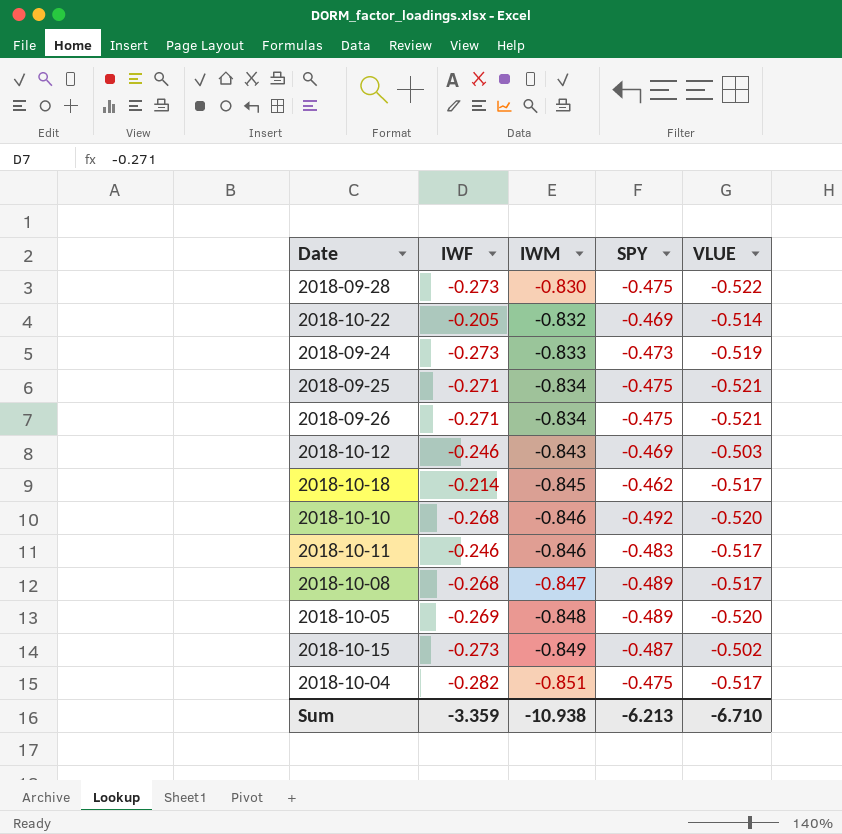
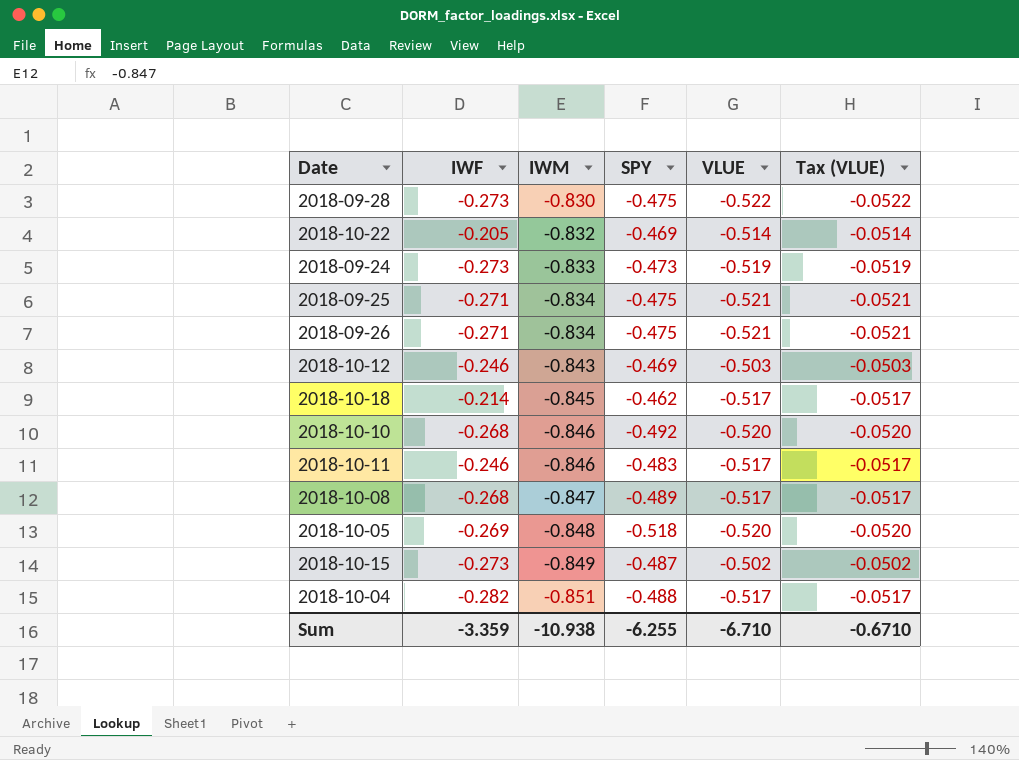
column Tax (VLUE) | formula: none -> [VLUE] * 0.1
2018-10-05 | SPY: -0.489 -> -0.518
2018-10-04 | SPY: -0.475 -> -0.488
Sum | SPY: -6.213 -> -6.255

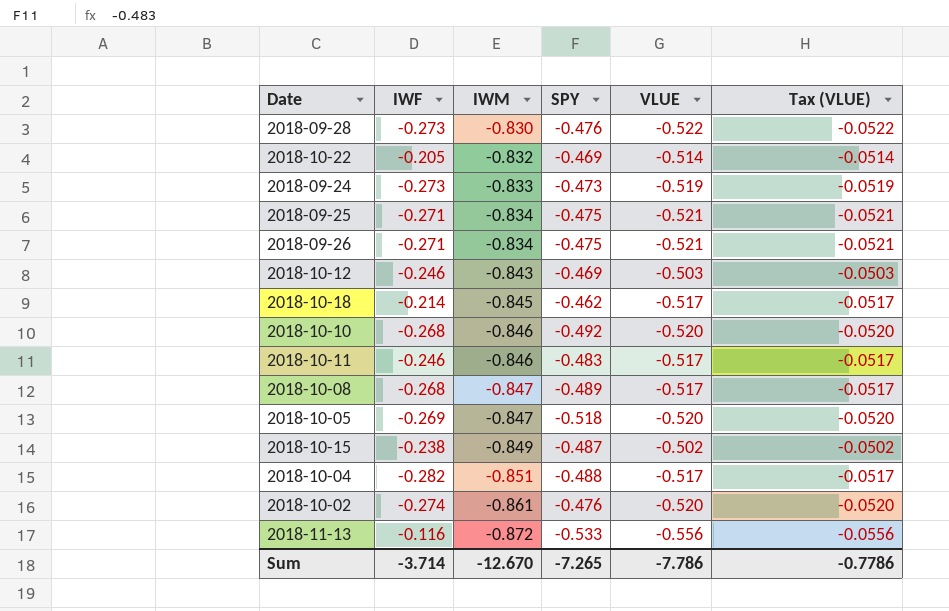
2018-09-28 | SPY: -0.475 -> -0.476
2018-10-05 | IWM: -0.848 -> -0.847
2018-10-15 | IWF: -0.273 -> -0.238
row 2018-10-02: none -> -0.274 | -0.861 | -0.476 | -0.520 | -0.0520
row 2018-11-13: none -> -0.116 | -0.872 | -0.533 | -0.556 | -0.0556
Sum | IWF: -3.359 -> -3.714
Sum | IWM: -10.938 -> -12.670
Sum | SPY: -6.255 -> -7.265
Sum | VLUE: -6.710 -> -7.786
Sum | Tax (VLUE): -0.6710 -> -0.7786

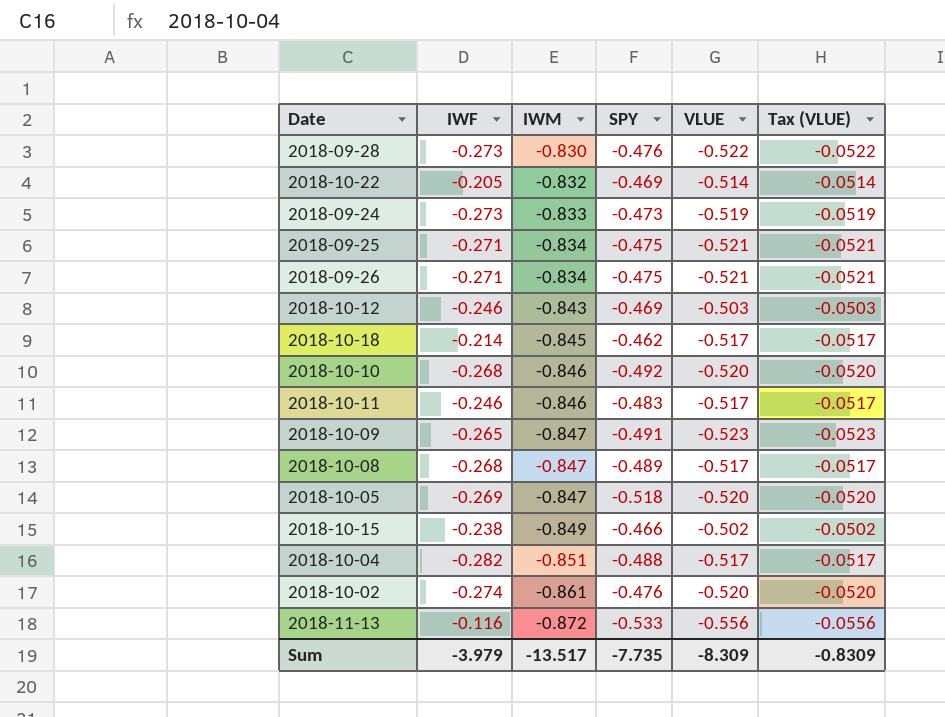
row 2018-10-09: none -> -0.265 | -0.847 | -0.491 | -0.523 | -0.0523
2018-10-15 | SPY: -0.487 -> -0.466
Sum | IWF: -3.714 -> -3.979
Sum | IWM: -12.670 -> -13.517
Sum | SPY: -7.265 -> -7.735
Sum | VLUE: -7.786 -> -8.309
Sum | Tax (VLUE): -0.7786 -> -0.8309

